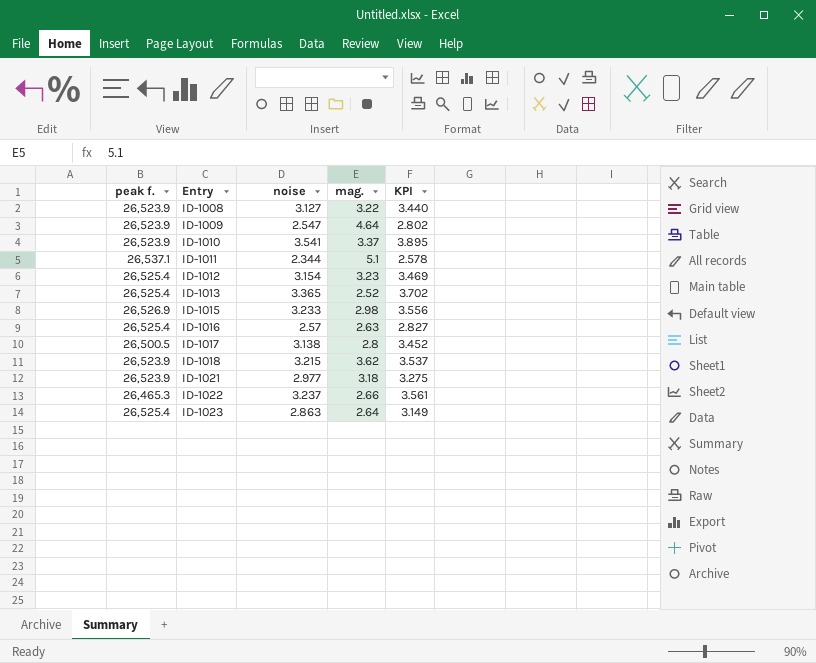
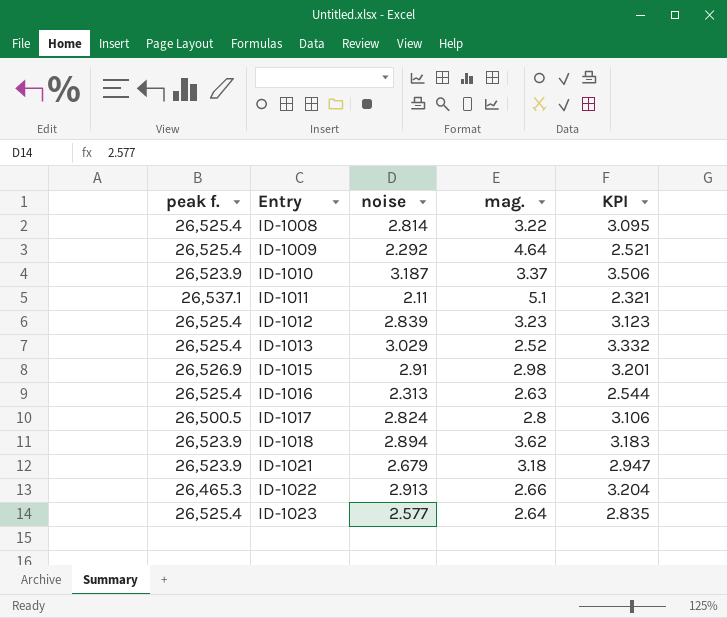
ID-1008 | peak f.: 26,523.9 -> 26,525.4
ID-1008 | noise: 3.127 -> 2.814
ID-1008 | KPI: 3.440 -> 3.095
ID-1009 | peak f.: 26,523.9 -> 26,525.4
ID-1009 | noise: 2.547 -> 2.292
ID-1009 | KPI: 2.802 -> 2.521
ID-1010 | noise: 3.541 -> 3.187
ID-1010 | KPI: 3.895 -> 3.506
ID-1011 | noise: 2.344 -> 2.11
ID-1011 | KPI: 2.578 -> 2.321
ID-1012 | noise: 3.154 -> 2.839
ID-1012 | KPI: 3.469 -> 3.123
ID-1013 | noise: 3.365 -> 3.029
ID-1013 | KPI: 3.702 -> 3.332
ID-1015 | noise: 3.233 -> 2.91
ID-1015 | KPI: 3.556 -> 3.201
ID-1016 | noise: 2.57 -> 2.313
ID-1016 | KPI: 2.827 -> 2.544
ID-1017 | noise: 3.138 -> 2.824
ID-1017 | KPI: 3.452 -> 3.106
ID-1018 | noise: 3.215 -> 2.894
ID-1018 | KPI: 3.537 -> 3.183
ID-1021 | noise: 2.977 -> 2.679
ID-1021 | KPI: 3.275 -> 2.947
ID-1022 | noise: 3.237 -> 2.913
ID-1022 | KPI: 3.561 -> 3.204
ID-1023 | noise: 2.863 -> 2.577
ID-1023 | KPI: 3.149 -> 2.835

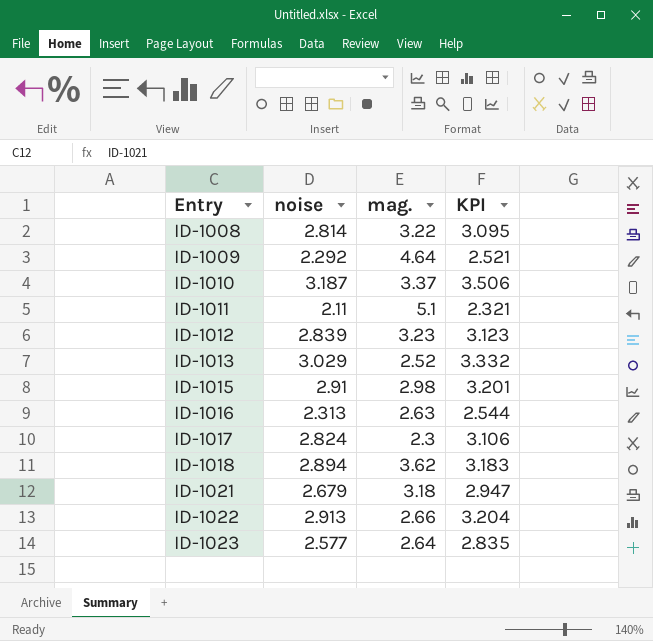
column peak f. | position: 1 -> none
ID-1017 | mag.: 2.8 -> 2.3

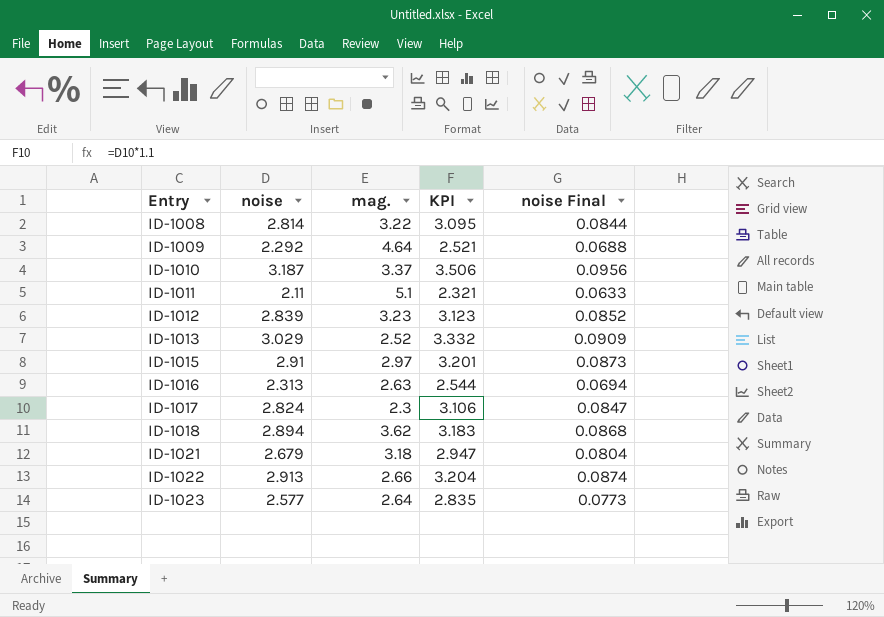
column noise Final | formula: none -> [noise] * 0.03
ID-1015 | mag.: 2.98 -> 2.97

